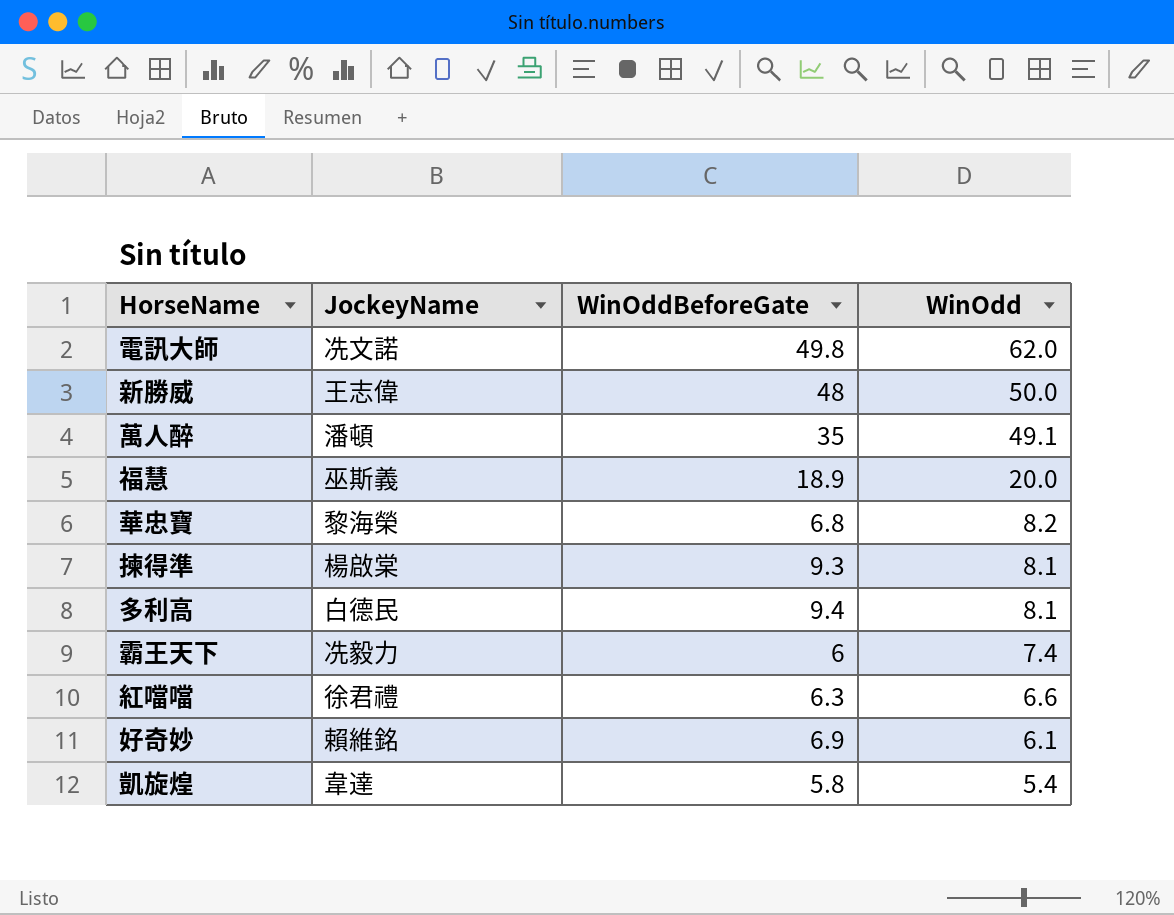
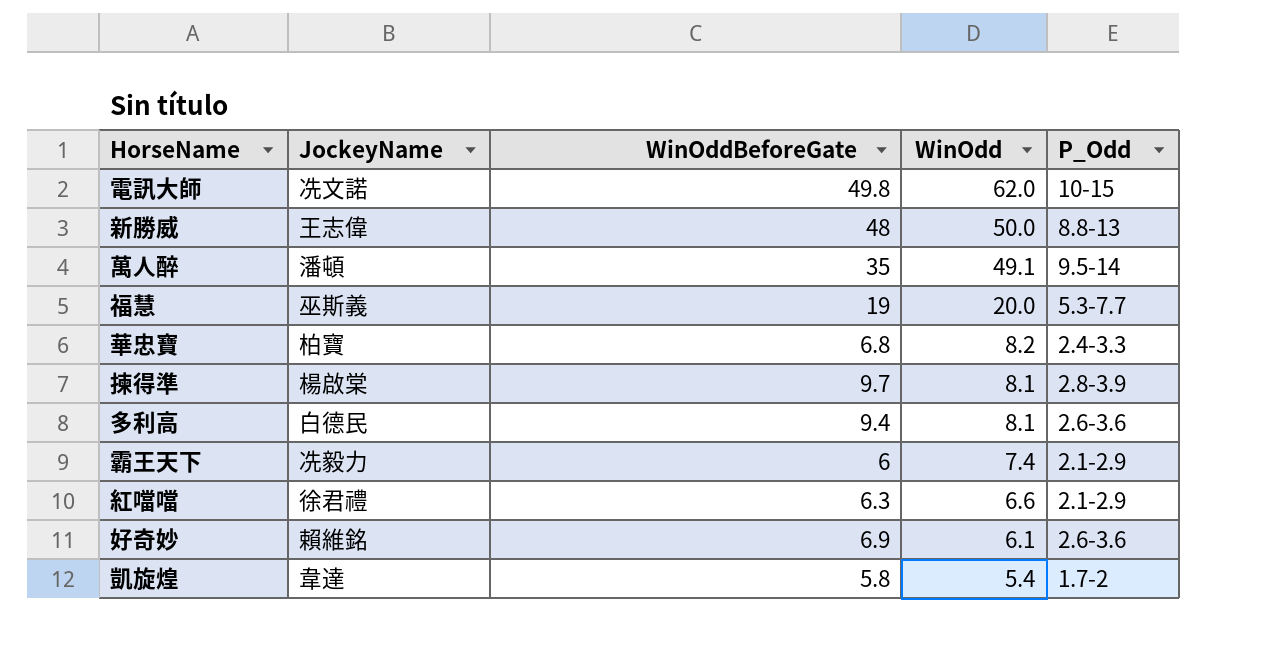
column P_Odd | position: none -> 5
福慧 | WinOddBeforeGate: 18.9 -> 19
華忠寶 | JockeyName: 黎海榮 -> 柏寶
揀得準 | WinOddBeforeGate: 9.3 -> 9.7

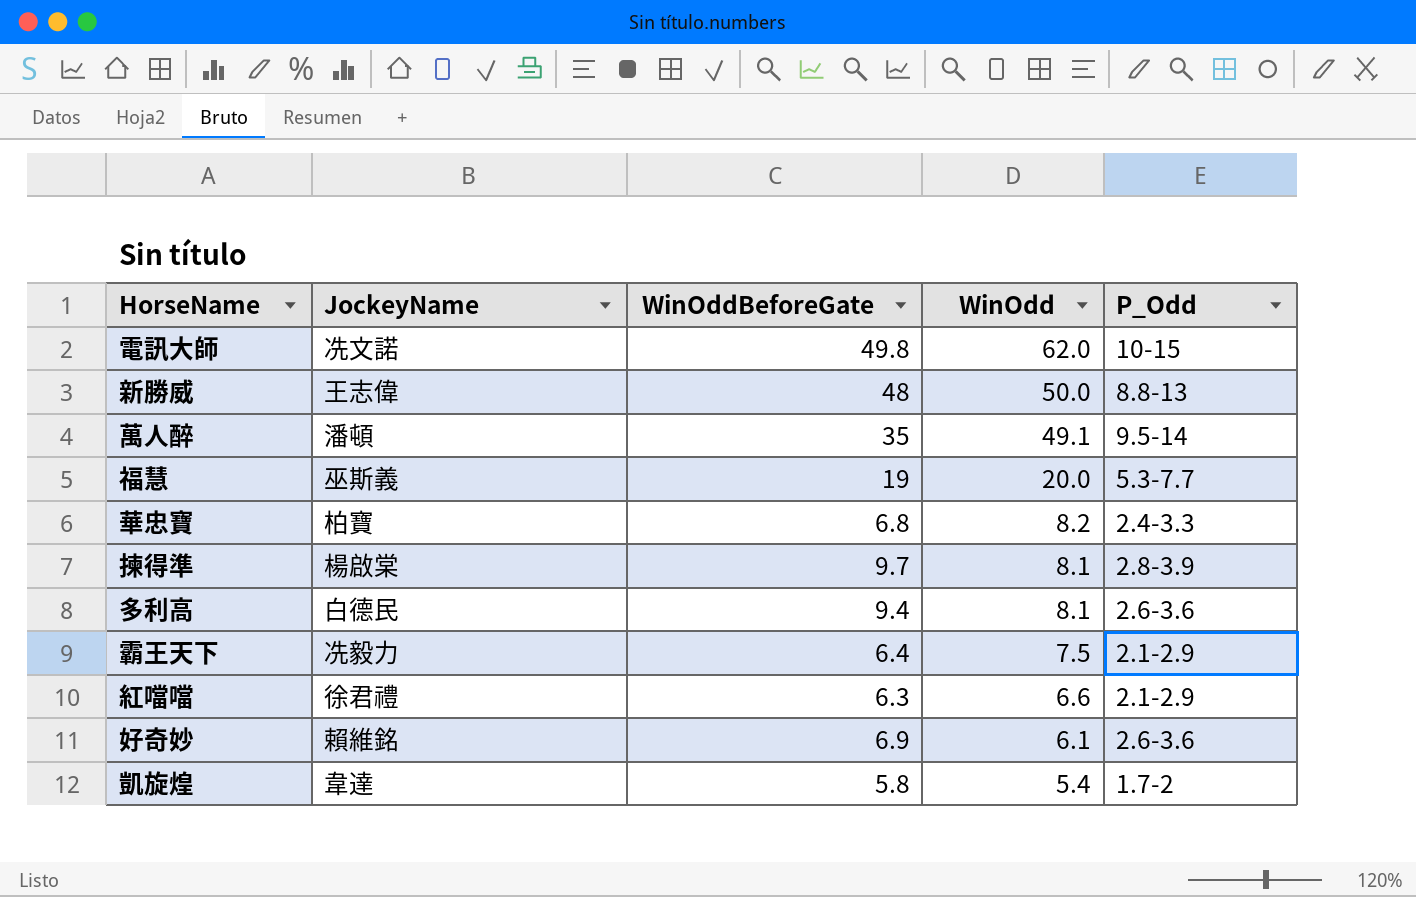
霸王天下 | WinOddBeforeGate: 6 -> 6.4
霸王天下 | WinOdd: 7.4 -> 7.5

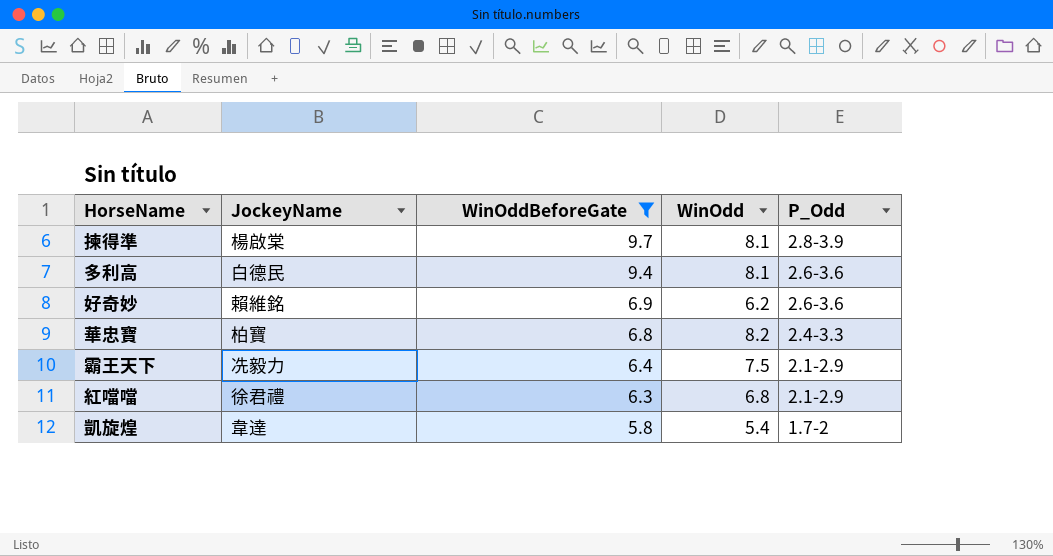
filter: none -> WinOddBeforeGate <= 9.7
row order: WinOdd descending -> WinOddBeforeGate descending
好奇妙 | WinOdd: 6.1 -> 6.2
紅噹噹 | WinOdd: 6.6 -> 6.8

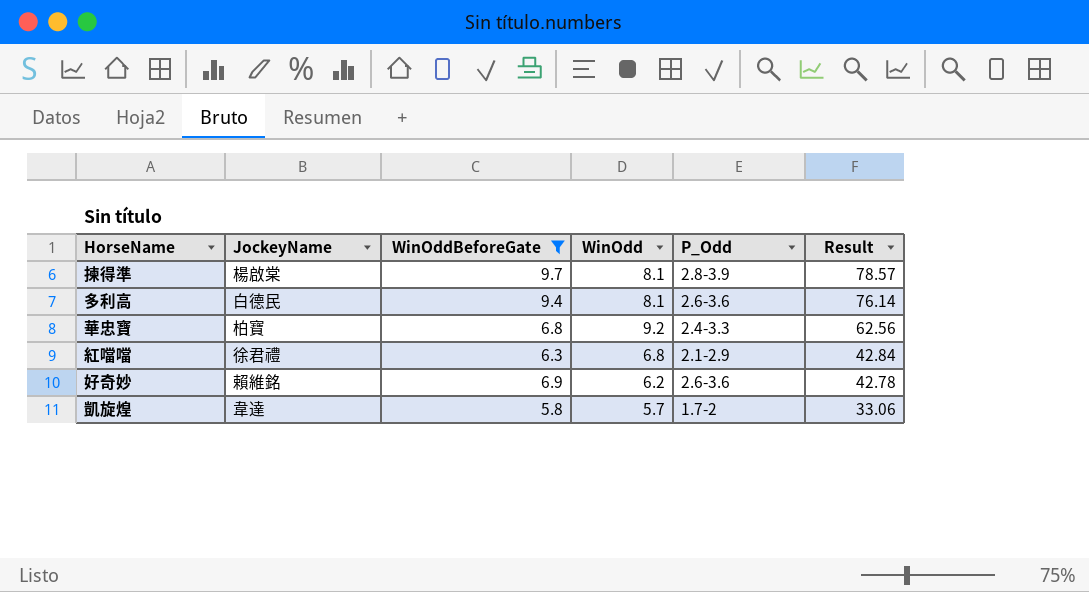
row order: WinOddBeforeGate descending -> Result descending
column Result | formula: none -> [WinOddBeforeGate] * [WinOdd]
row 霸王天下: 冼毅力 | 6.4 | 7.5 | 2.1-2.9 -> none
華忠寶 | WinOdd: 8.2 -> 9.2
凱旋煌 | WinOdd: 5.4 -> 5.7

